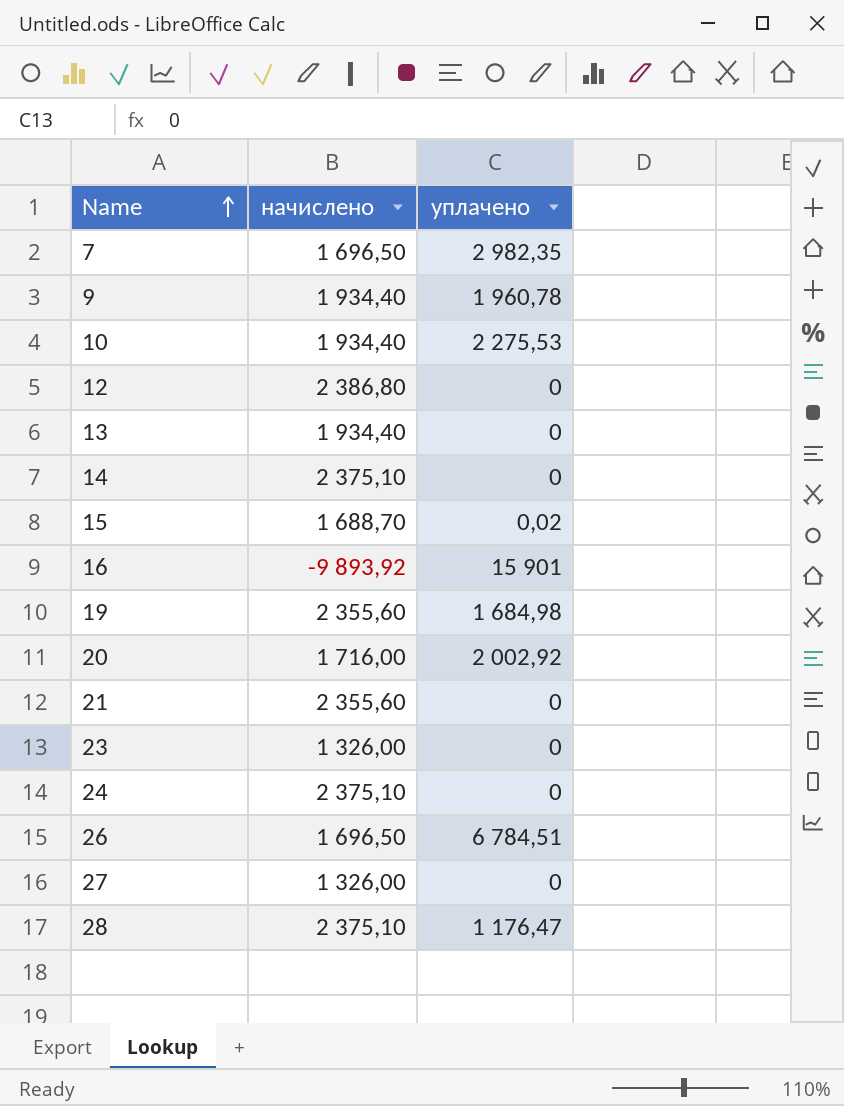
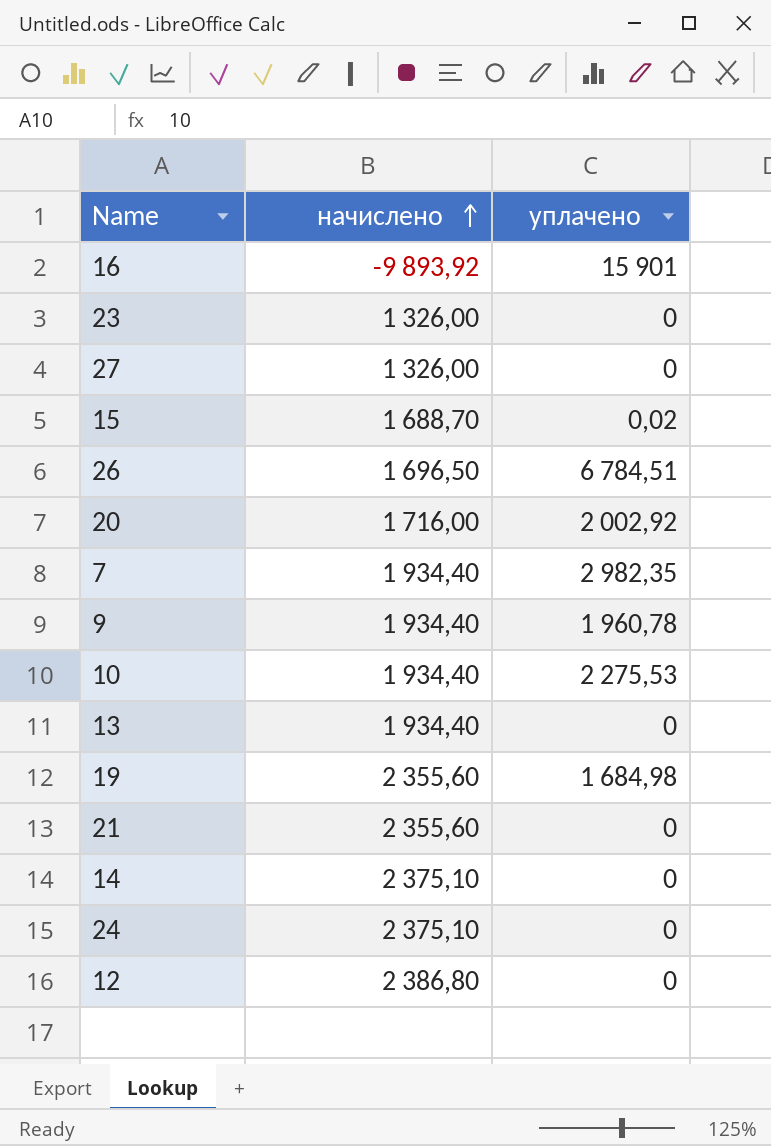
row order: Name ascending -> начислено ascending
row 28: 2 375,10 | 1 176,47 -> none
7 | начислено: 1 696,50 -> 1 934,40

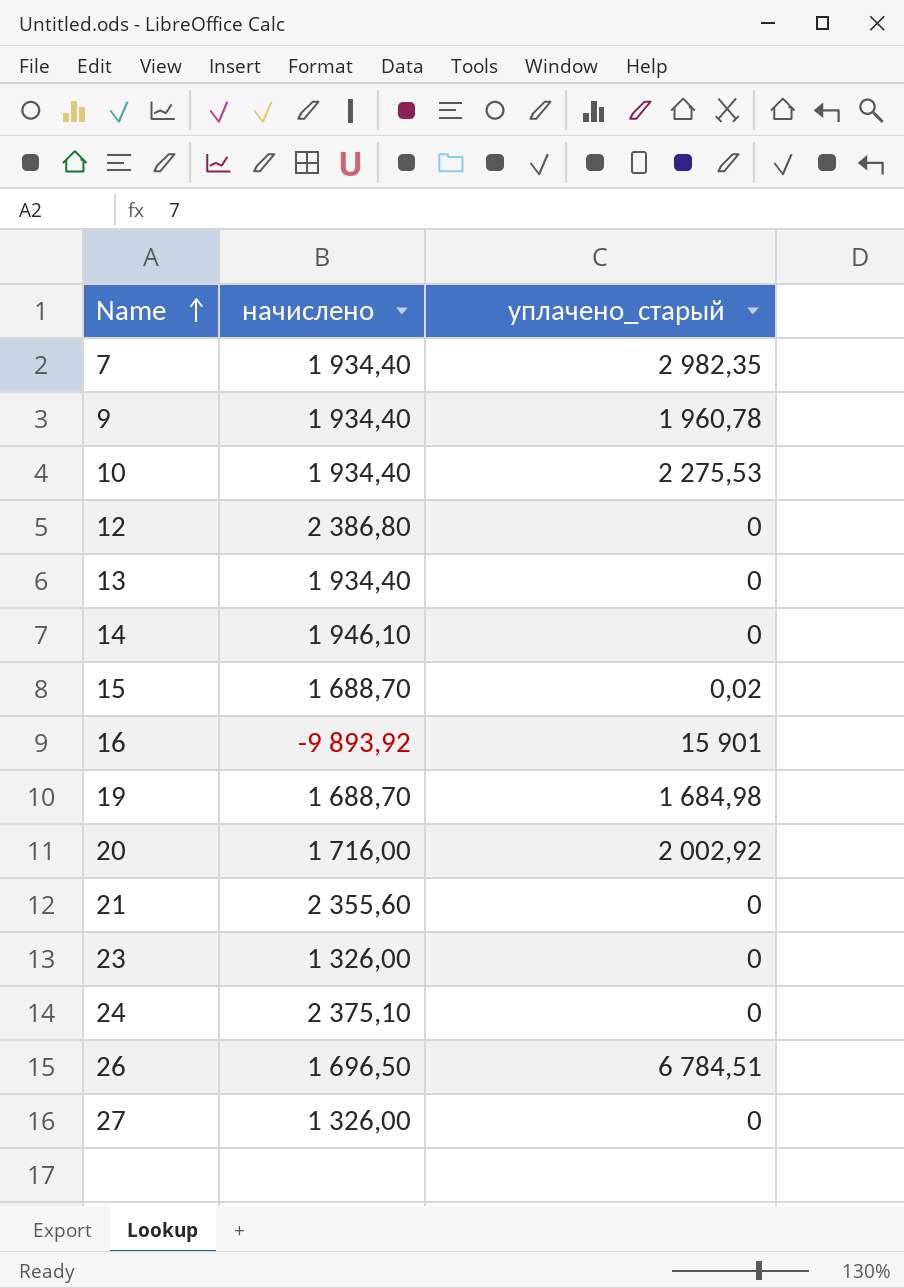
row order: начислено ascending -> Name ascending
column name: уплачено -> уплачено_старый
14 | начислено: 2 375,10 -> 1 946,10
19 | начислено: 2 355,60 -> 1 688,70

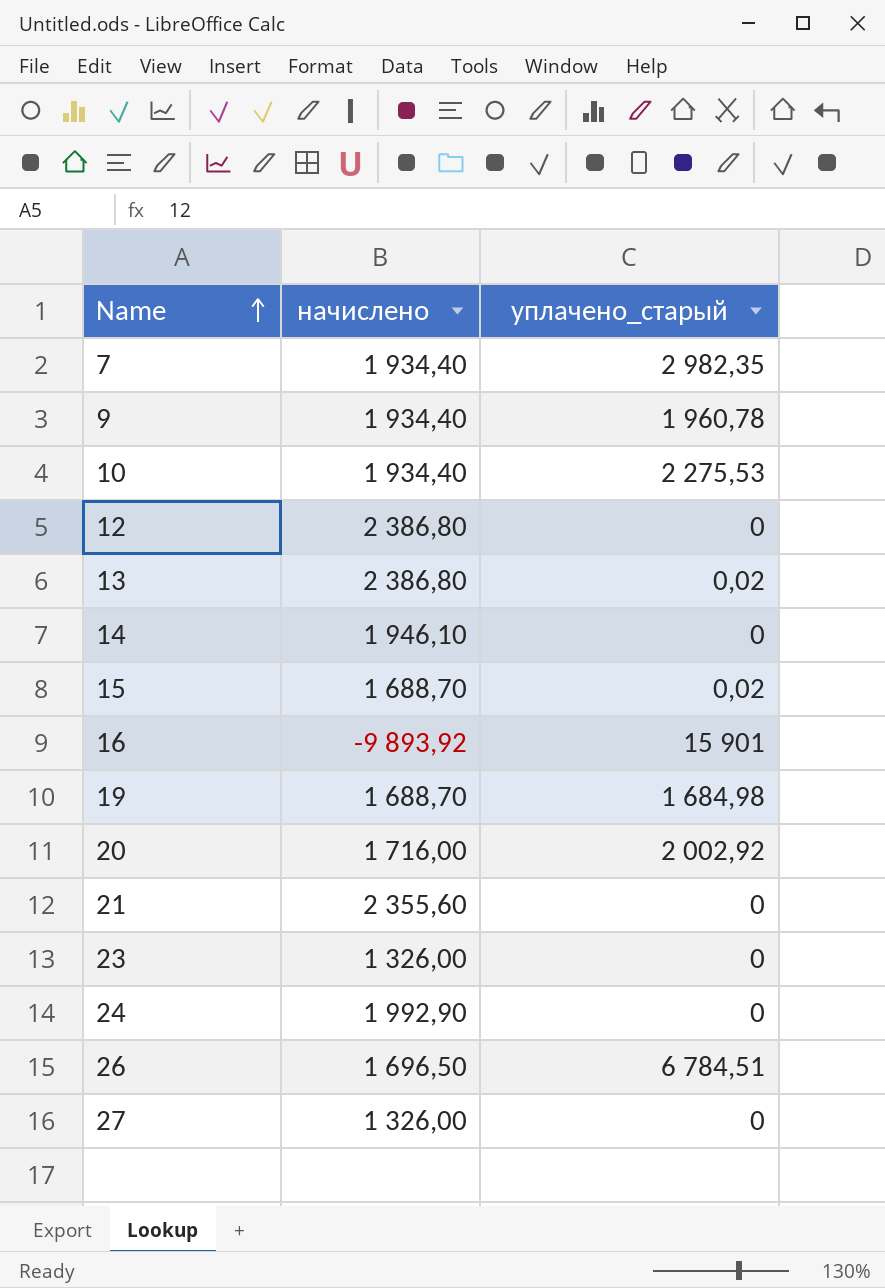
13 | начислено: 1 934,40 -> 2 386,80
13 | уплачено_старый: 0 -> 0,02
24 | начислено: 2 375,10 -> 1 992,90

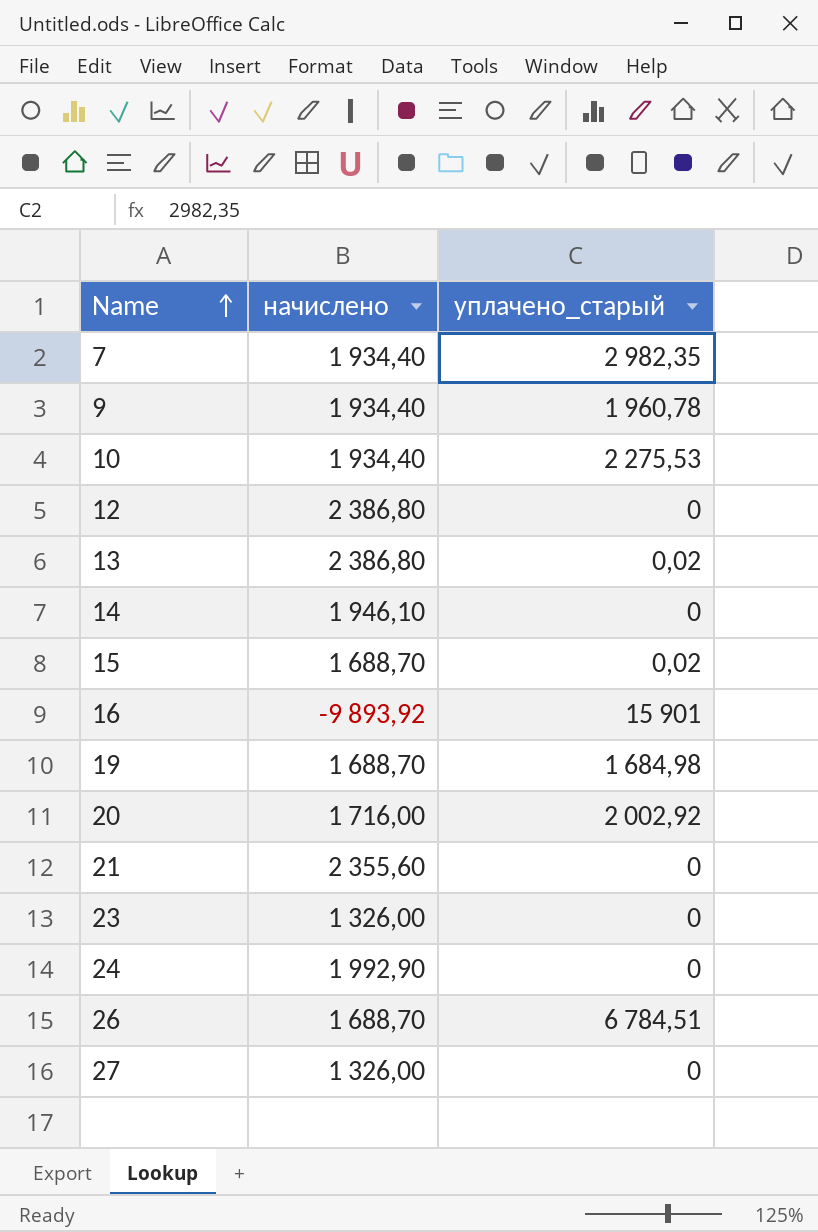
26 | начислено: 1 696,50 -> 1 688,70

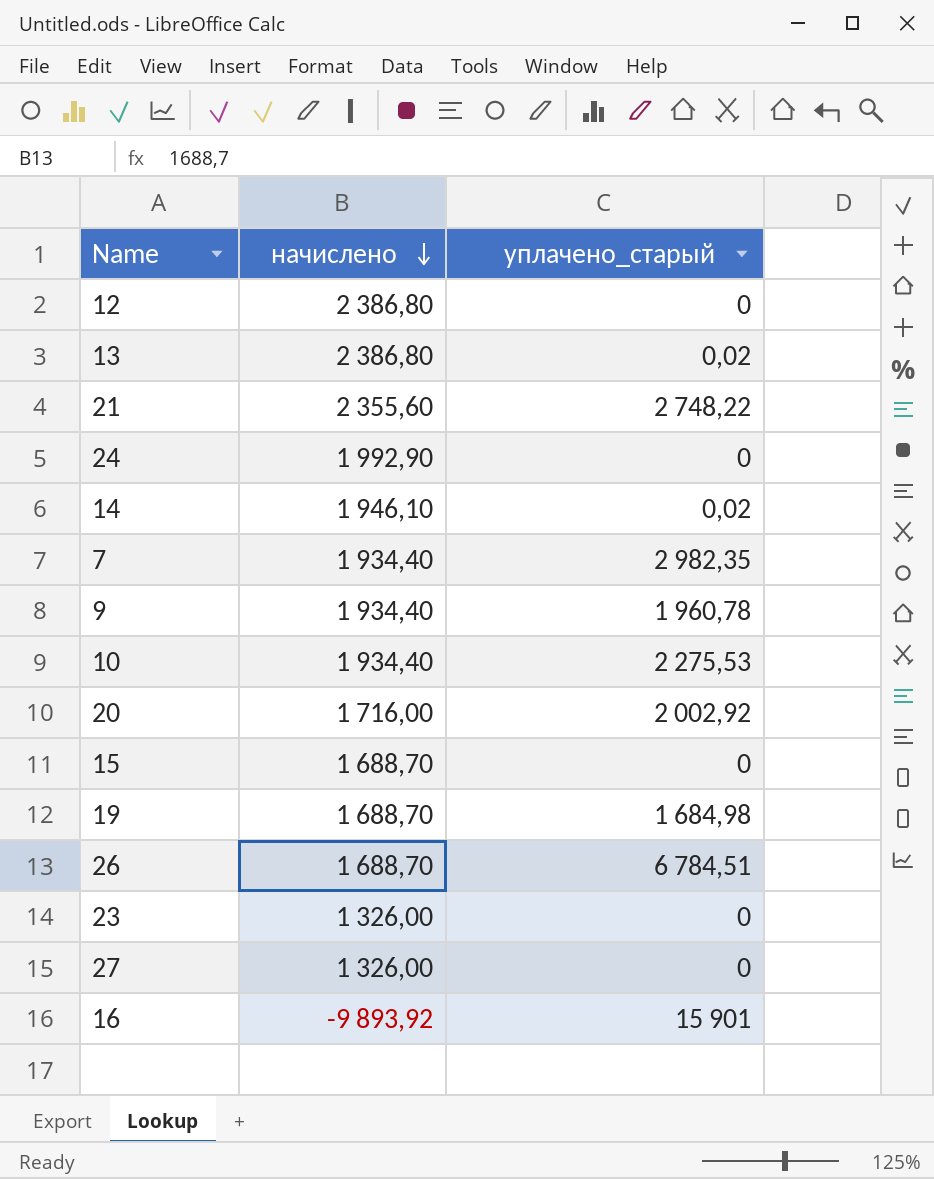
row order: Name ascending -> начислено descending
21 | уплачено_старый: 0 -> 2 748,22
14 | уплачено_старый: 0 -> 0,02
15 | уплачено_старый: 0,02 -> 0

